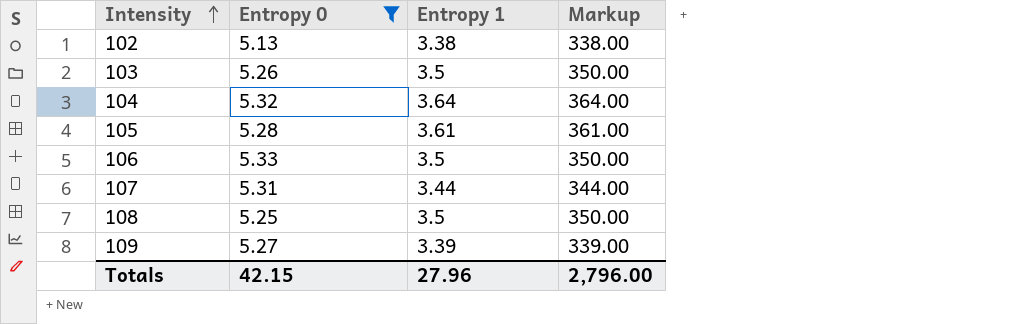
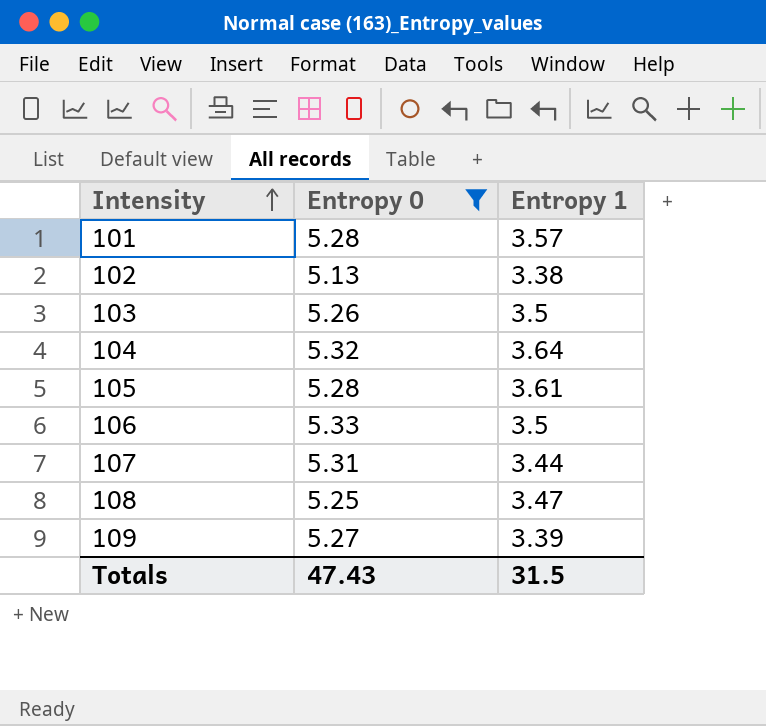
column Markup | formula: [Entropy 1] * 100 -> none
row 101: none -> 5.28 | 3.57
108 | Entropy 1: 3.5 -> 3.47
Totals | Entropy 0: 42.15 -> 47.43
Totals | Entropy 1: 27.96 -> 31.5

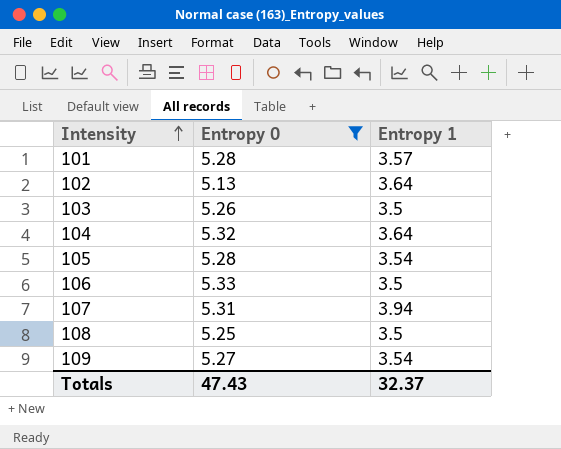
102 | Entropy 1: 3.38 -> 3.64
105 | Entropy 1: 3.61 -> 3.54
107 | Entropy 1: 3.44 -> 3.94
108 | Entropy 1: 3.47 -> 3.5
109 | Entropy 1: 3.39 -> 3.54
Totals | Entropy 1: 31.5 -> 32.37

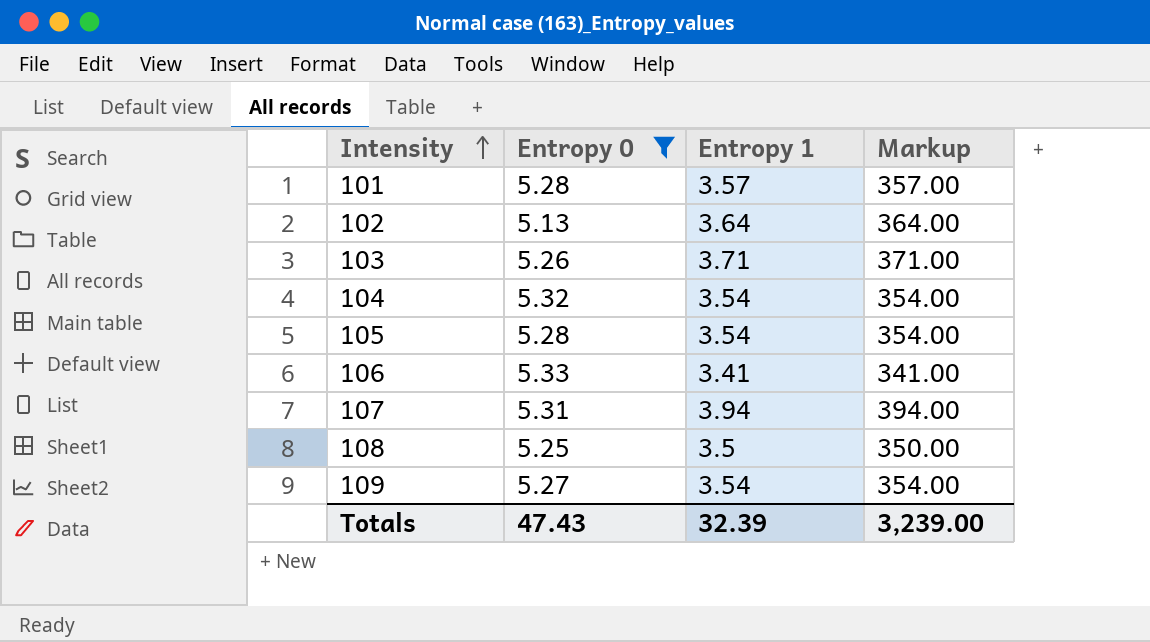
column Markup | formula: none -> [Entropy 1] * 100
103 | Entropy 1: 3.5 -> 3.71
104 | Entropy 1: 3.64 -> 3.54
106 | Entropy 1: 3.5 -> 3.41
Totals | Entropy 1: 32.37 -> 32.39

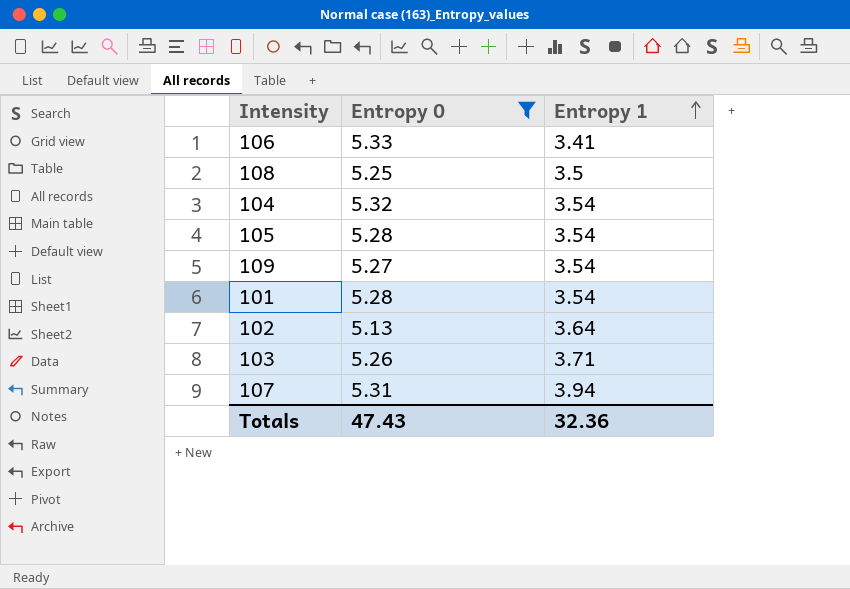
row order: Intensity ascending -> Entropy 1 ascending
column Markup | formula: [Entropy 1] * 100 -> none
101 | Entropy 1: 3.57 -> 3.54
Totals | Entropy 1: 32.39 -> 32.36

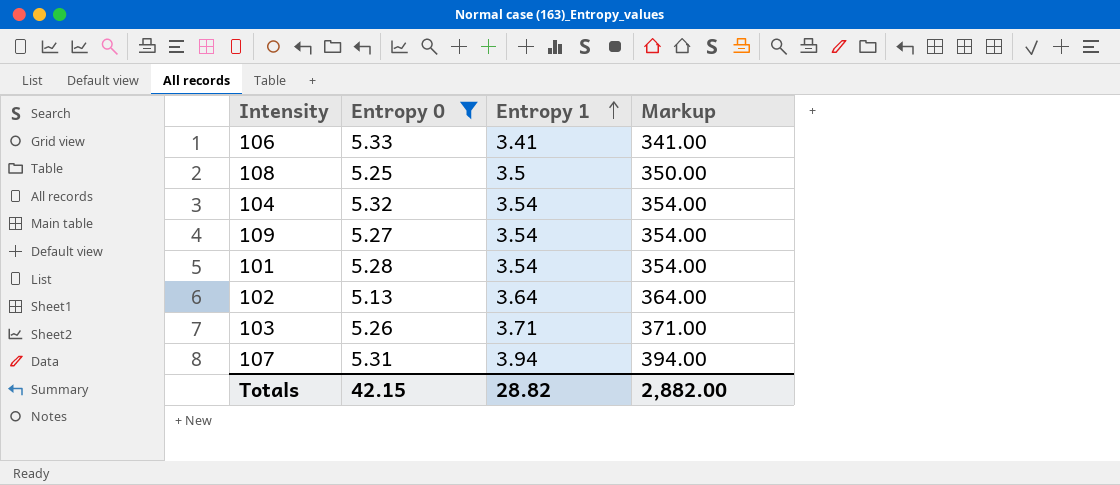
column Markup | formula: none -> [Entropy 1] * 100
row 105: 5.28 | 3.54 -> none
Totals | Entropy 0: 47.43 -> 42.15
Totals | Entropy 1: 32.36 -> 28.82

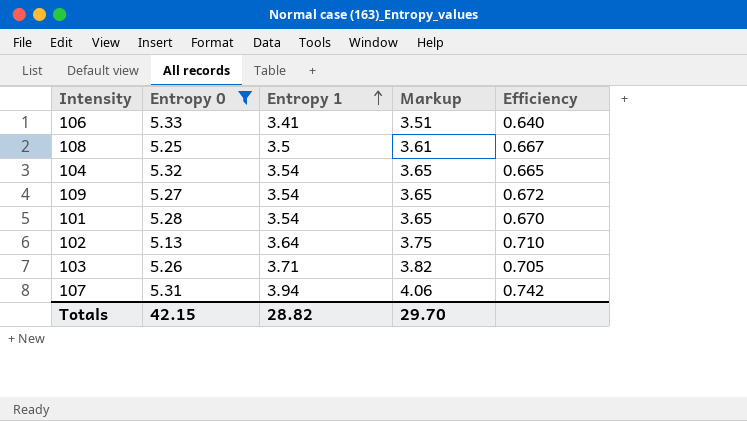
column Markup | formula: [Entropy 1] * 100 -> [Entropy 1] * 1.03
column Efficiency | formula: none -> [Entropy 1] / [Entropy 0]
Totals | Markup: 2,882.00 -> 29.70

